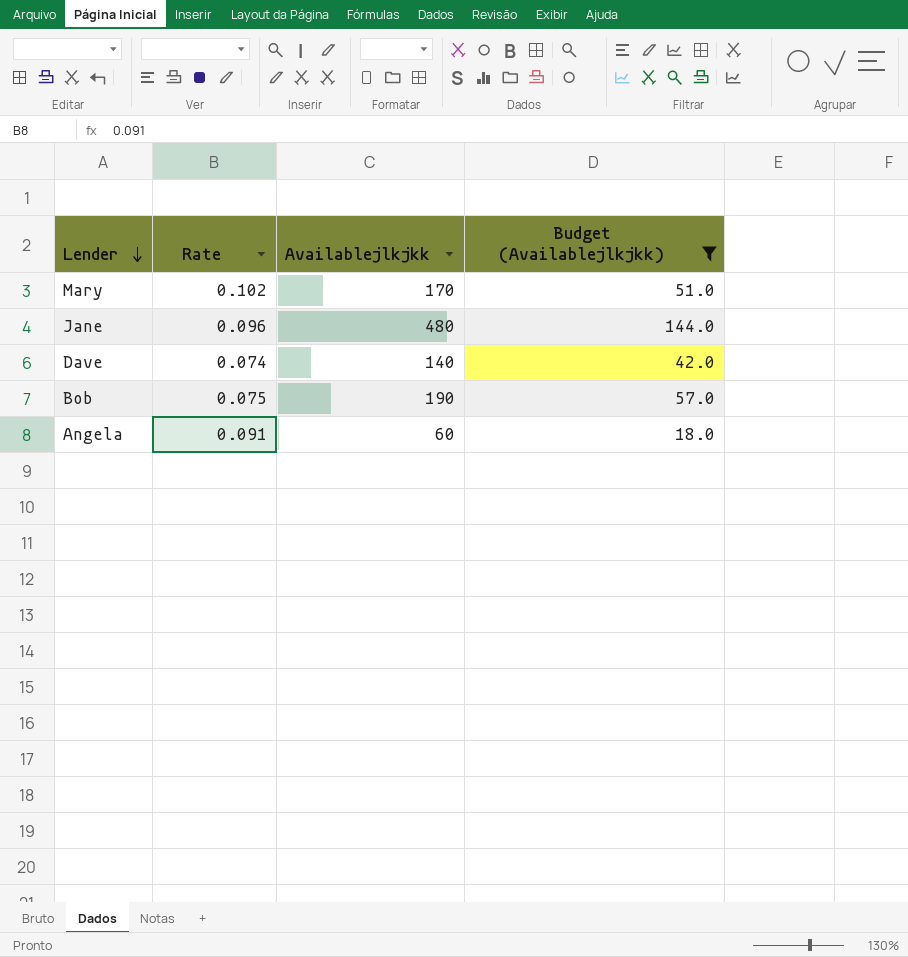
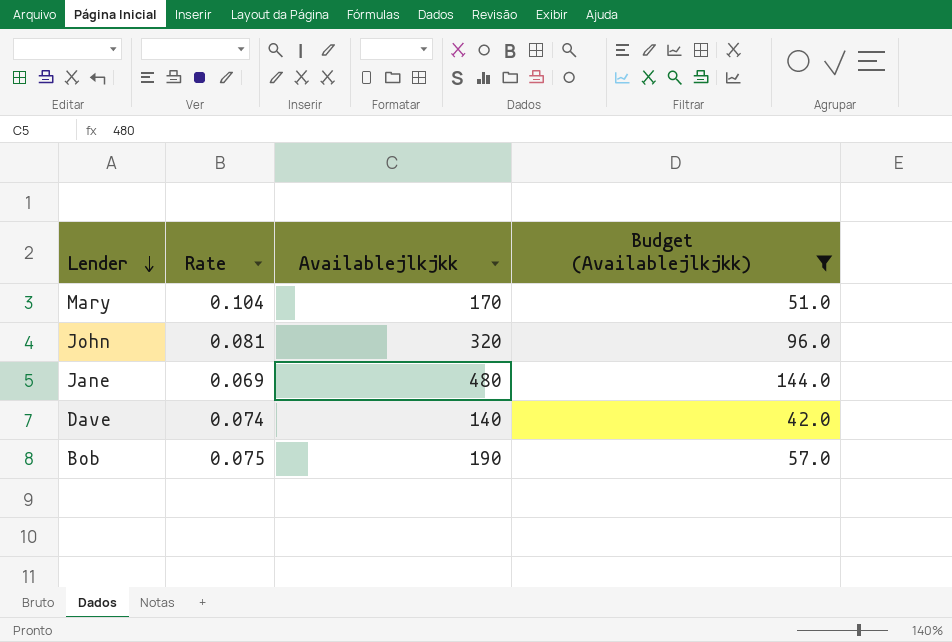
row Angela: 0.091 | 60 | 18.0 -> none
Mary | Rate: 0.102 -> 0.104
row John: none -> 0.081 | 320 | 96.0
Jane | Rate: 0.096 -> 0.069

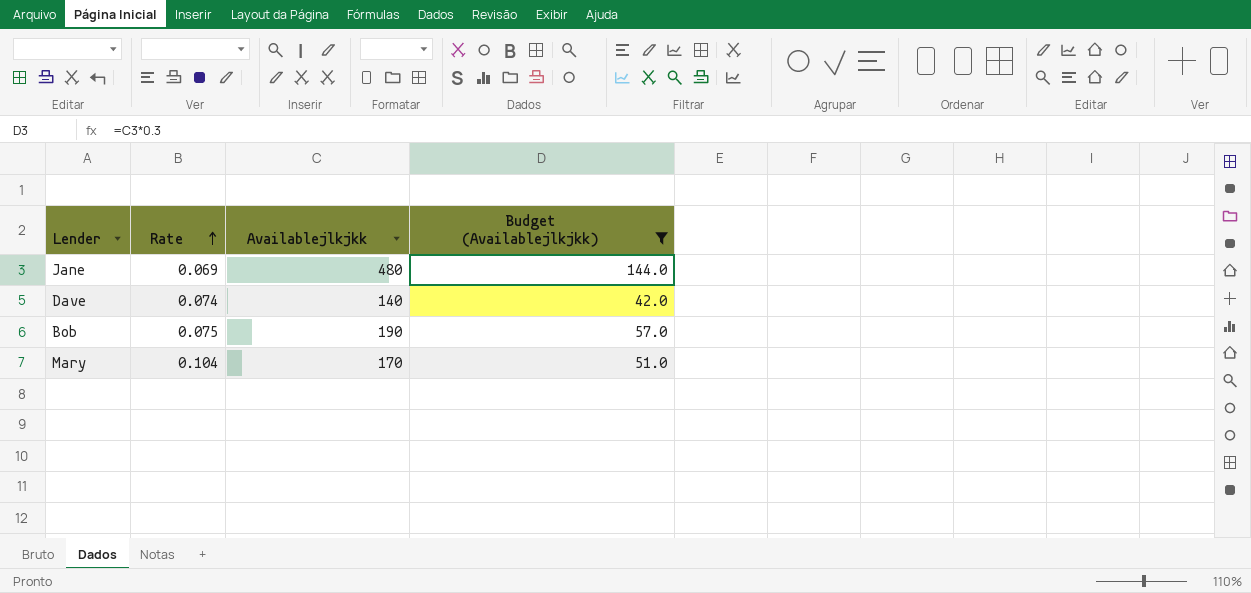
row order: Lender descending -> Rate ascending
row John: 0.081 | 320 | 96.0 -> none

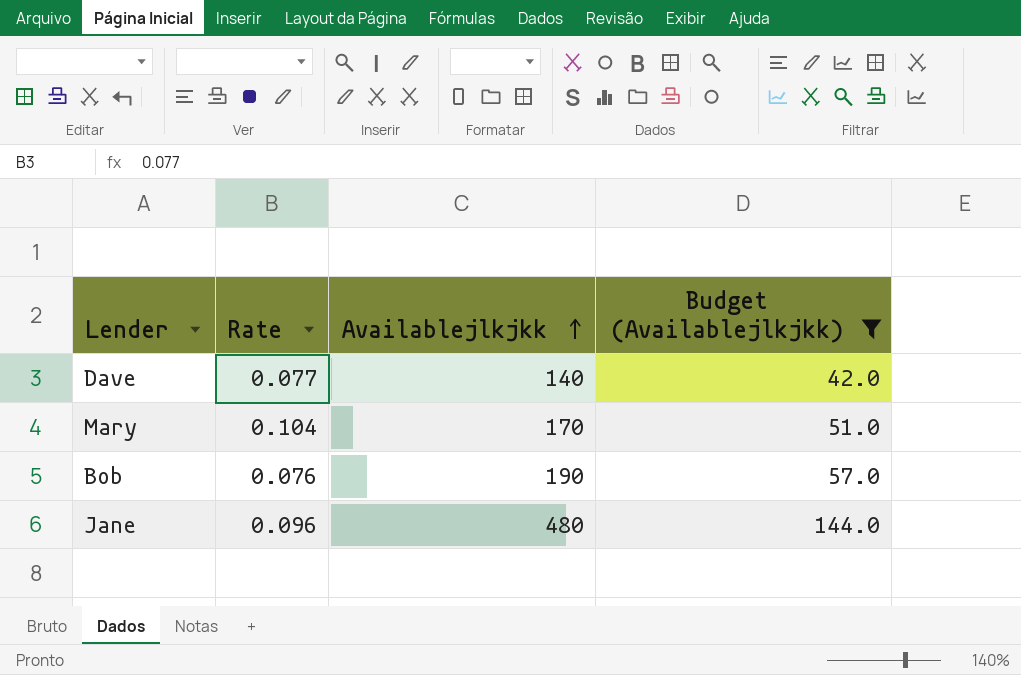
row order: Rate ascending -> Availablejlkjkk ascending
Dave | Rate: 0.074 -> 0.077
Bob | Rate: 0.075 -> 0.076
Jane | Rate: 0.069 -> 0.096

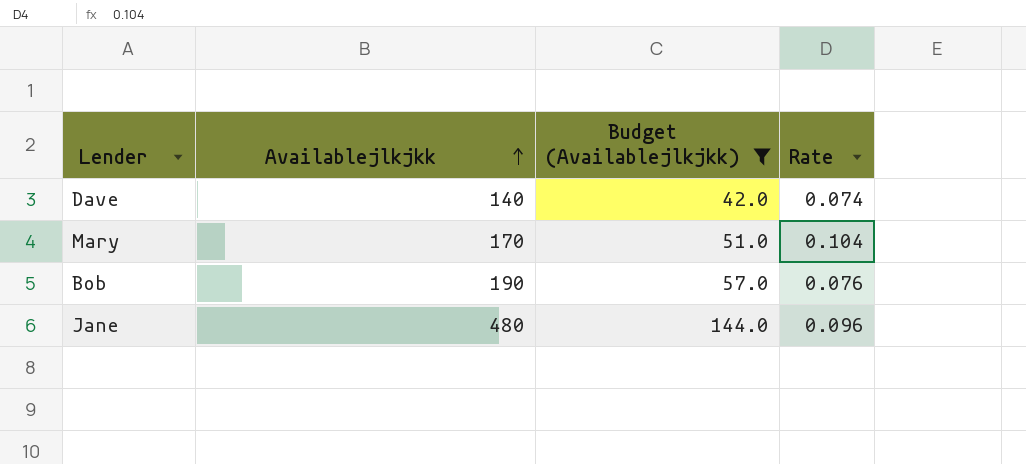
column Rate | position: 2 -> 4
Dave | Rate: 0.077 -> 0.074

